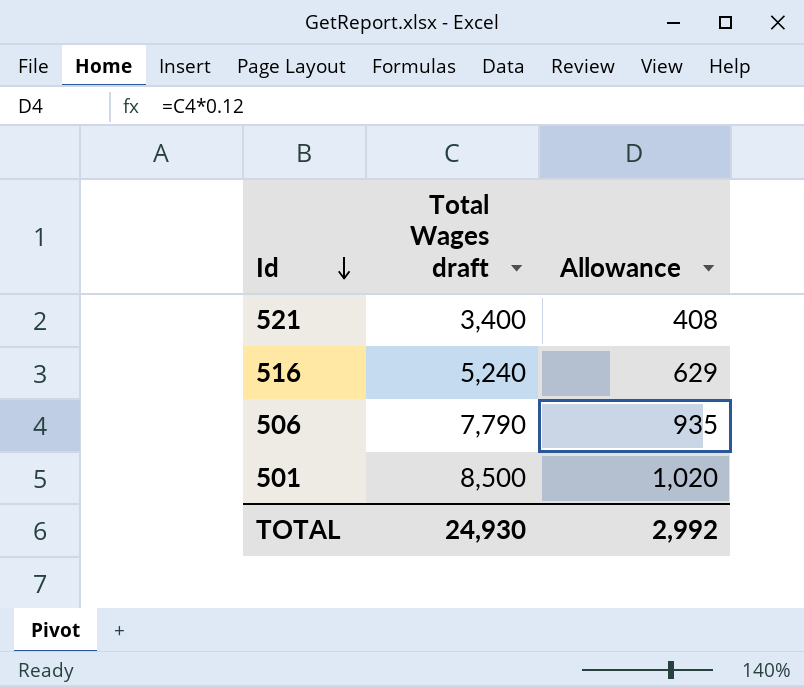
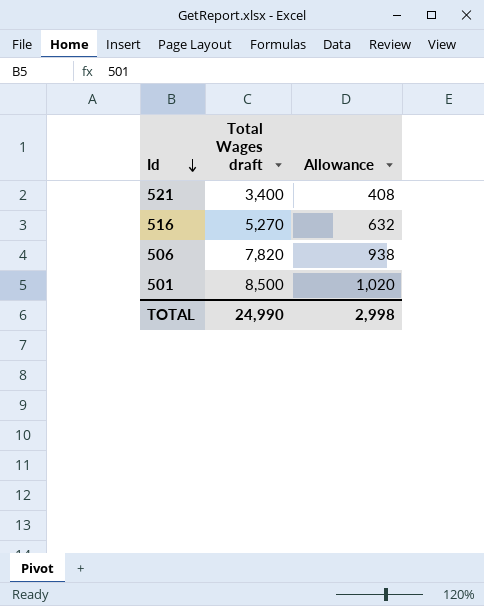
516 | Total Wages draft: 5,240 -> 5,270
516 | Allowance: 629 -> 632
506 | Total Wages draft: 7,790 -> 7,820
506 | Allowance: 935 -> 938
TOTAL | Total Wages draft: 24,930 -> 24,990
TOTAL | Allowance: 2,992 -> 2,998

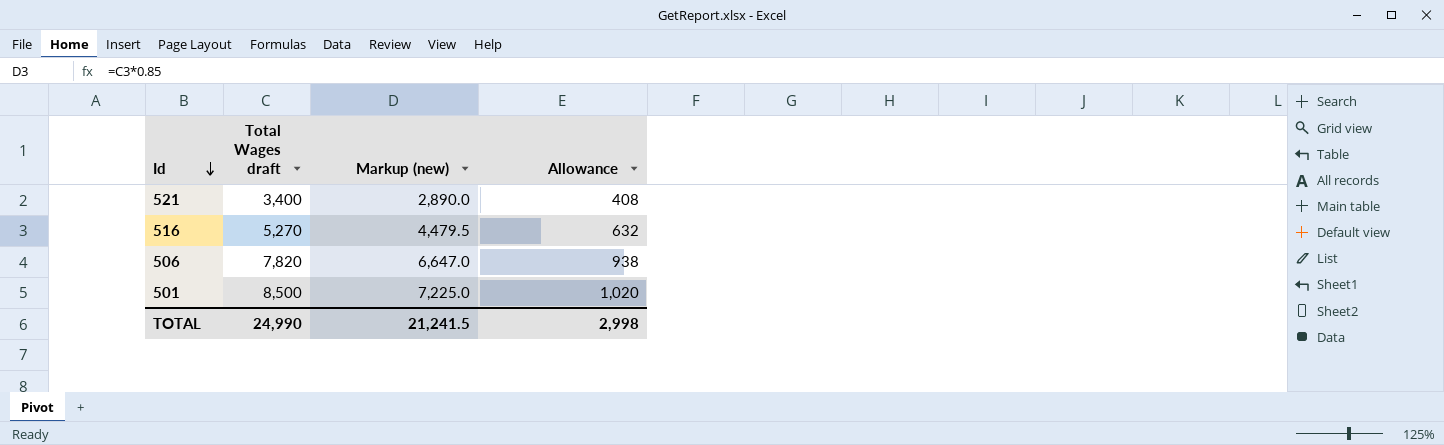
column Markup (new) | formula: none -> [Total Wages draft] * 0.85

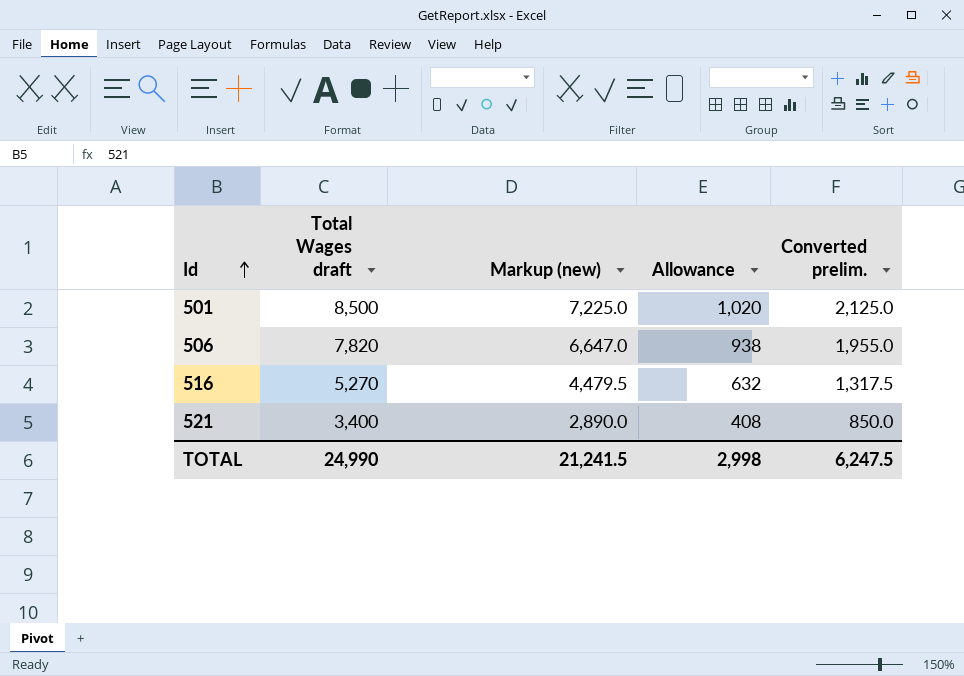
row order: Id descending -> Id ascending
column Converted prelim. | formula: none -> [Total Wages draft] * 0.25

